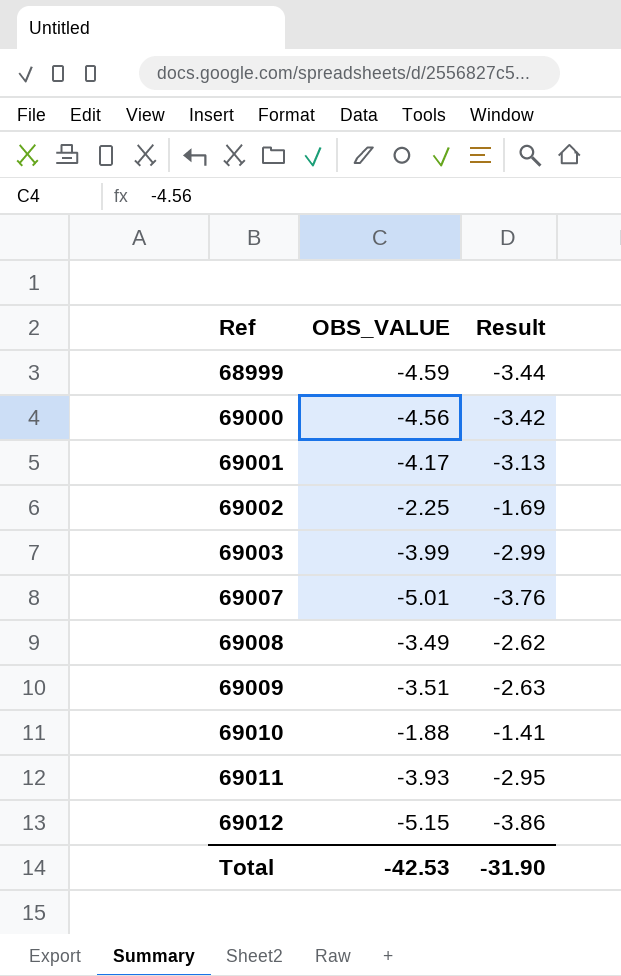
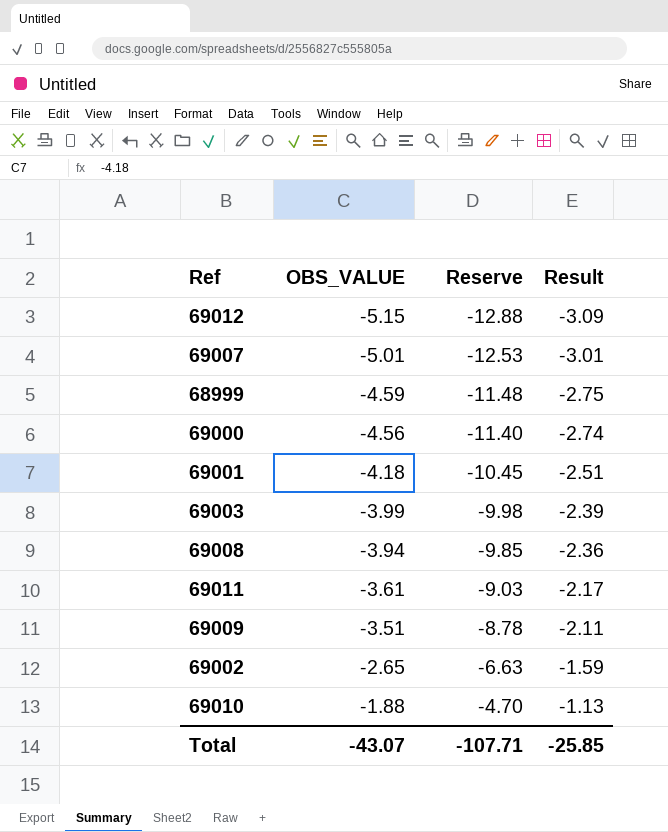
row order: Ref ascending -> OBS_VALUE ascending
column Reserve | formula: none -> [OBS_VALUE] * 2.5
column Result | formula: [OBS_VALUE] * 0.75 -> [OBS_VALUE] * 0.6
69001 | OBS_VALUE: -4.17 -> -4.18
69008 | OBS_VALUE: -3.49 -> -3.94
69011 | OBS_VALUE: -3.93 -> -3.61
69002 | OBS_VALUE: -2.25 -> -2.65
Total | OBS_VALUE: -42.53 -> -43.07
Total | Result: -31.90 -> -25.85

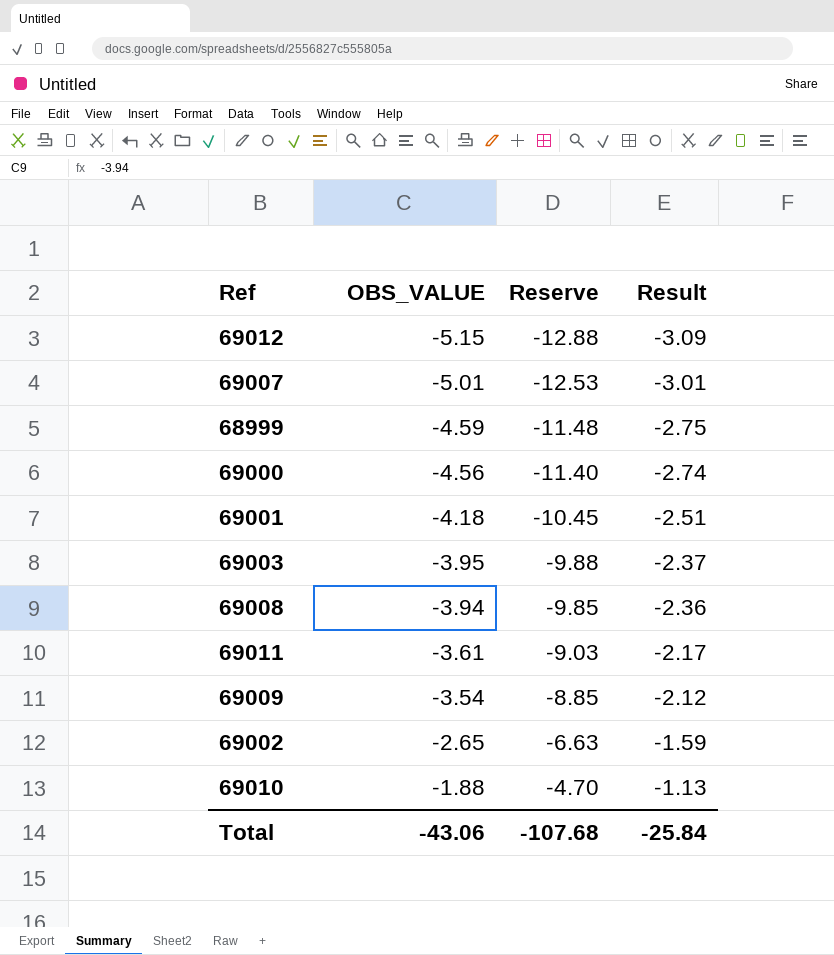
69003 | OBS_VALUE: -3.99 -> -3.95
69003 | Reserve: -9.98 -> -9.88
69003 | Result: -2.39 -> -2.37
69009 | OBS_VALUE: -3.51 -> -3.54
69009 | Reserve: -8.78 -> -8.85
69009 | Result: -2.11 -> -2.12
Total | OBS_VALUE: -43.07 -> -43.06
Total | Reserve: -107.71 -> -107.68
Total | Result: -25.85 -> -25.84

